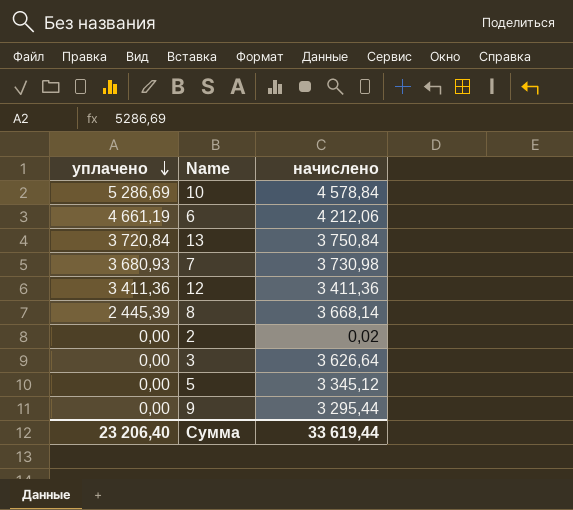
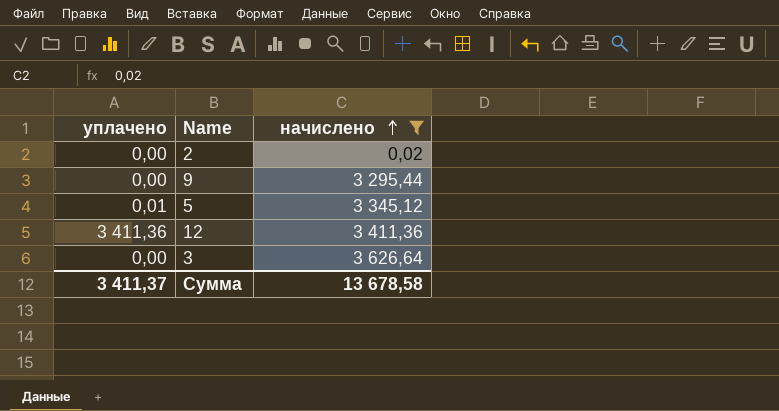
filter: none -> начислено <= 3 626,64
row order: уплачено descending -> начислено ascending
5 | уплачено: 0,00 -> 0,01
Сумма | уплачено: 23 206,40 -> 3 411,37
Сумма | начислено: 33 619,44 -> 13 678,58

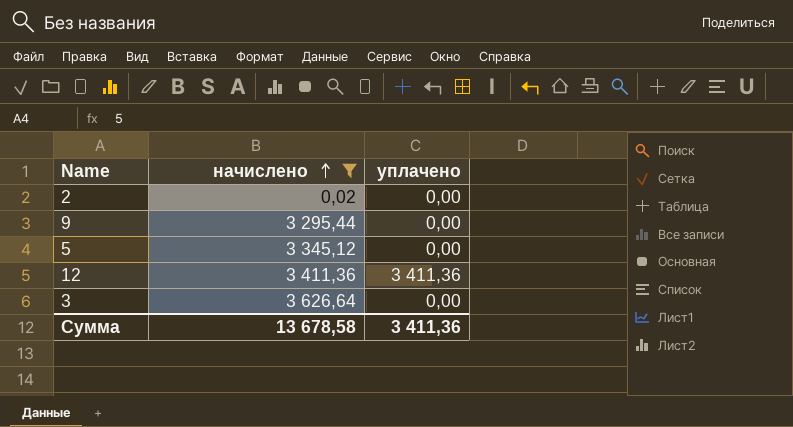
column уплачено | position: 1 -> 3
5 | уплачено: 0,01 -> 0,00
Сумма | уплачено: 3 411,37 -> 3 411,36

